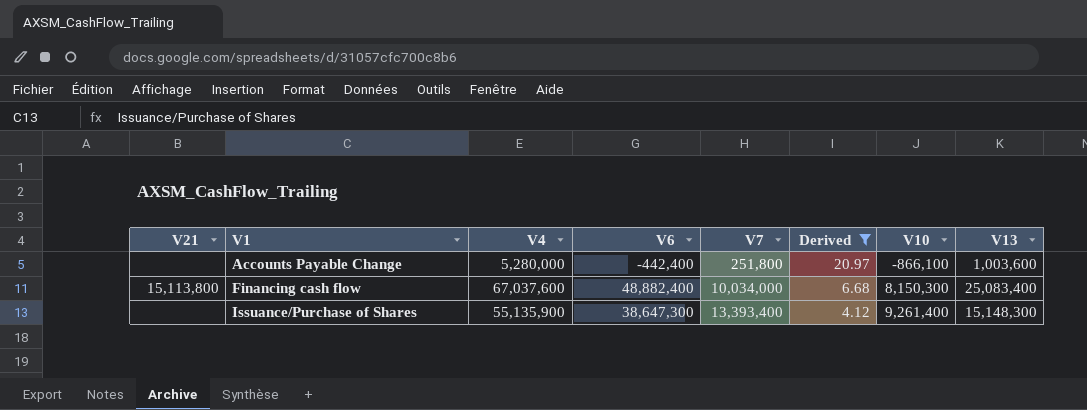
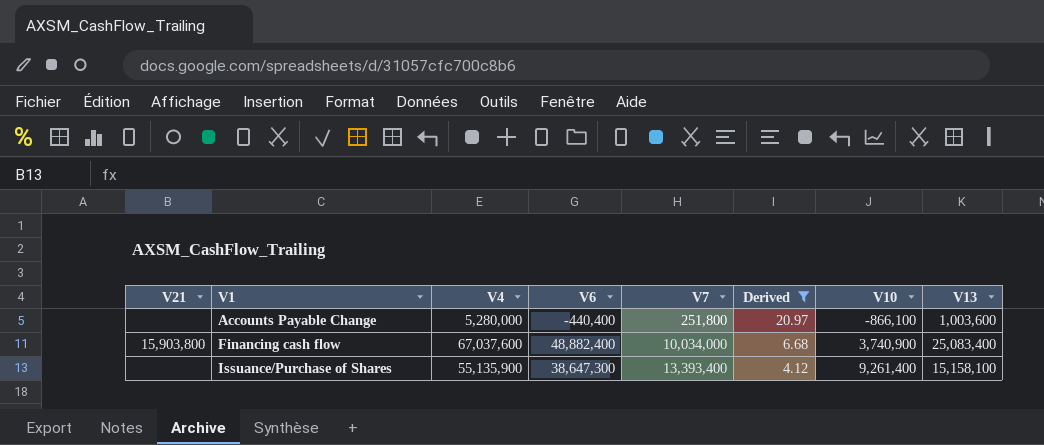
Accounts Payable Change | V6: -442,400 -> -440,400
Financing cash flow | V21: 15,113,800 -> 15,903,800
Financing cash flow | V10: 8,150,300 -> 3,740,900
Issuance/Purchase of Shares | V13: 15,148,300 -> 15,158,100

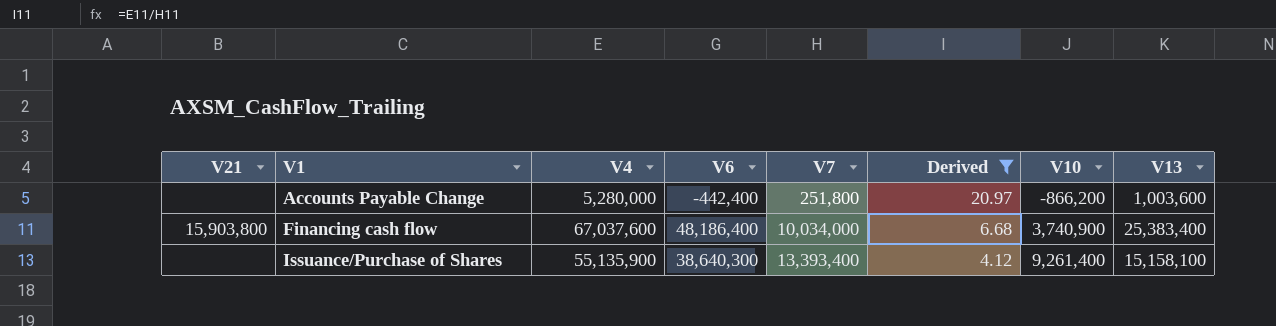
Accounts Payable Change | V6: -440,400 -> -442,400
Accounts Payable Change | V10: -866,100 -> -866,200
Financing cash flow | V6: 48,882,400 -> 48,186,400
Financing cash flow | V13: 25,083,400 -> 25,383,400
Issuance/Purchase of Shares | V6: 38,647,300 -> 38,640,300

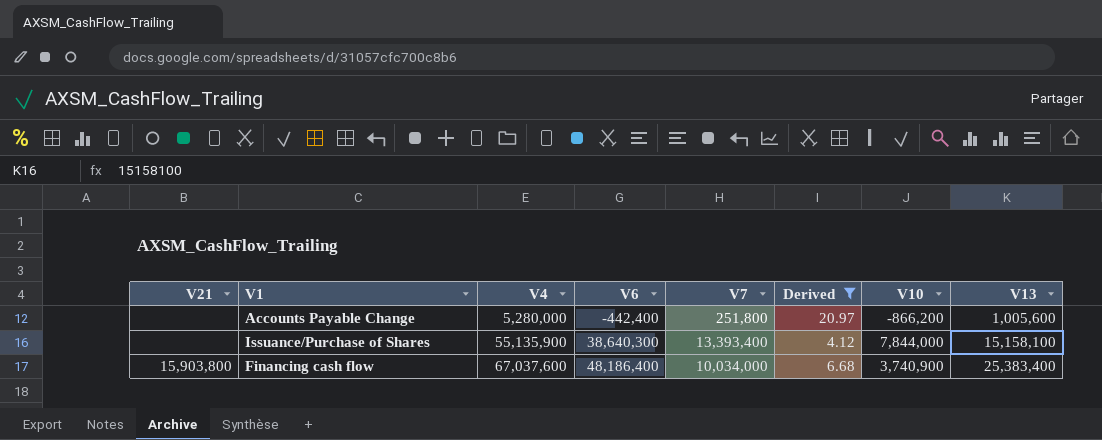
row order: V1 ascending -> V4 ascending
Accounts Payable Change | V13: 1,003,600 -> 1,005,600
Issuance/Purchase of Shares | V10: 9,261,400 -> 7,844,000

